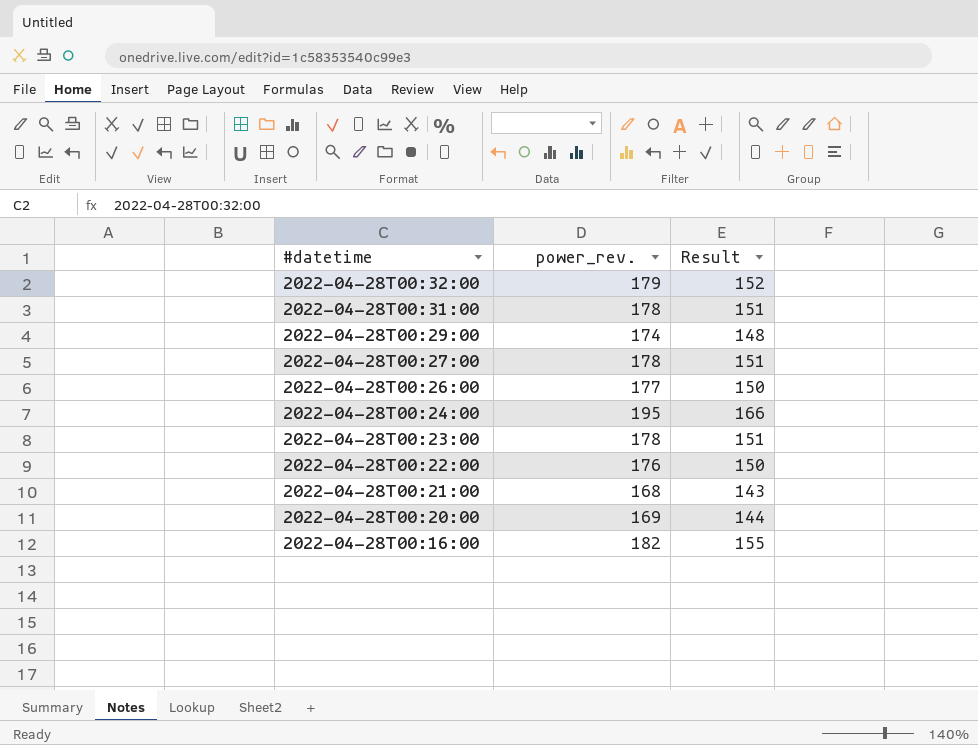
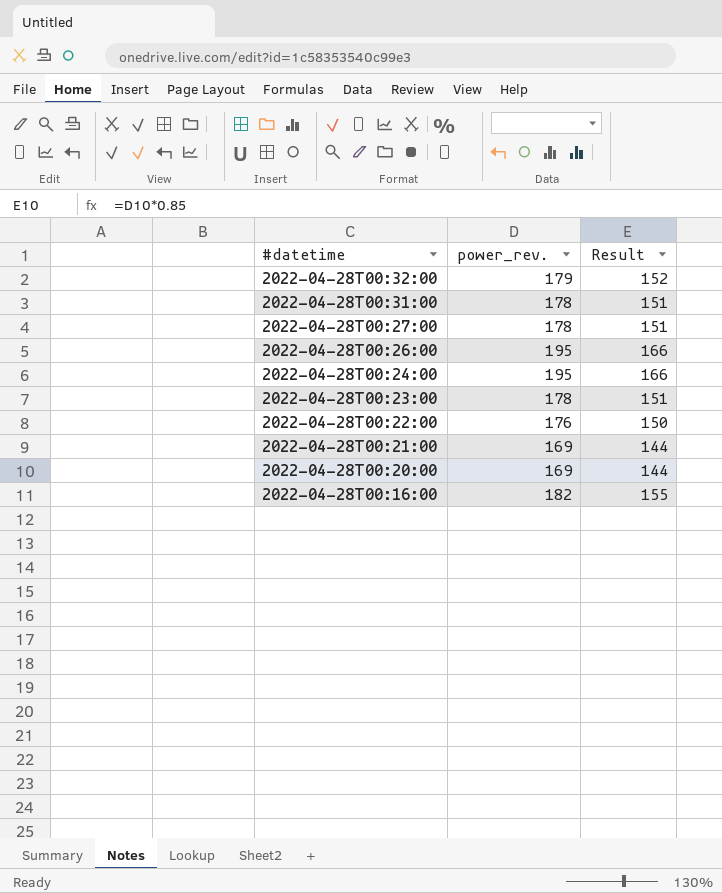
row 2022-04-28T00:29:00: 174 | 148 -> none
2022-04-28T00:26:00 | power_rev.: 177 -> 195
2022-04-28T00:26:00 | Result: 150 -> 166
2022-04-28T00:21:00 | power_rev.: 168 -> 169
2022-04-28T00:21:00 | Result: 143 -> 144

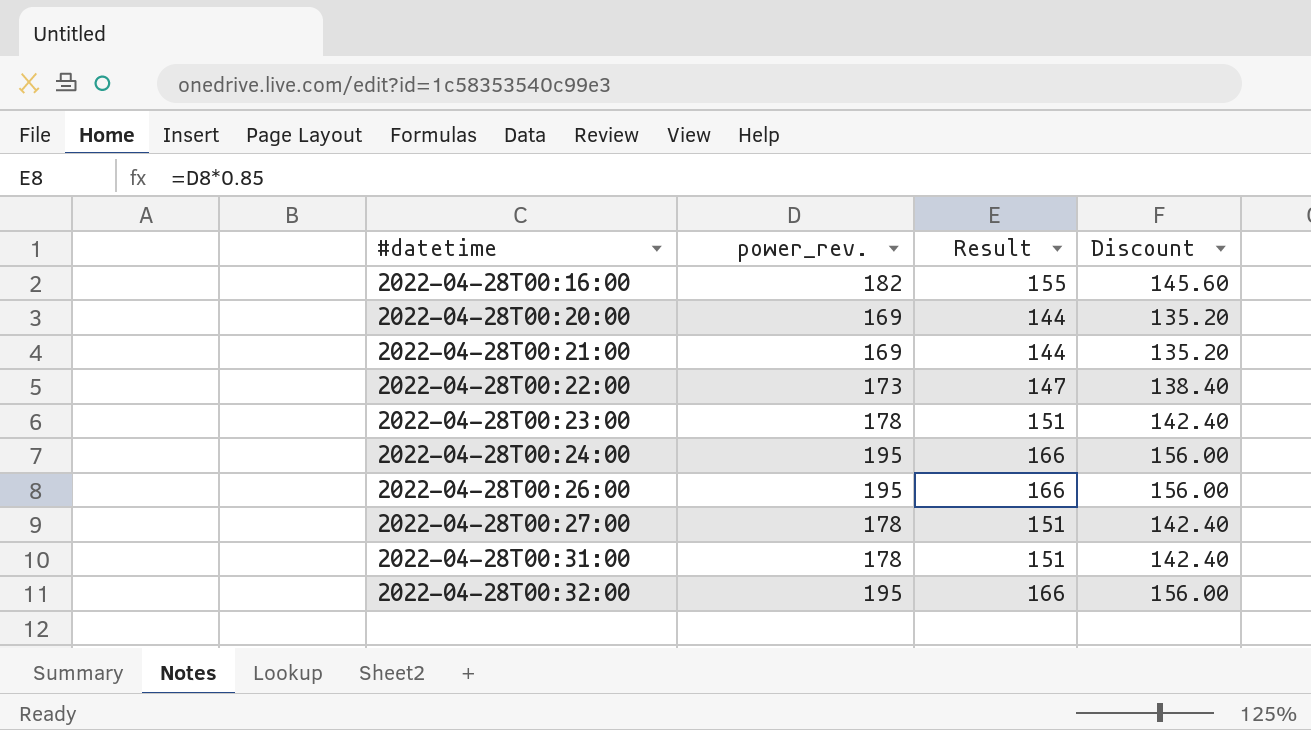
row order: #datetime descending -> #datetime ascending
column Discount | formula: none -> [power_rev.] * 0.8
2022-04-28T00:22:00 | power_rev.: 176 -> 173
2022-04-28T00:22:00 | Result: 150 -> 147
2022-04-28T00:32:00 | power_rev.: 179 -> 195
2022-04-28T00:32:00 | Result: 152 -> 166

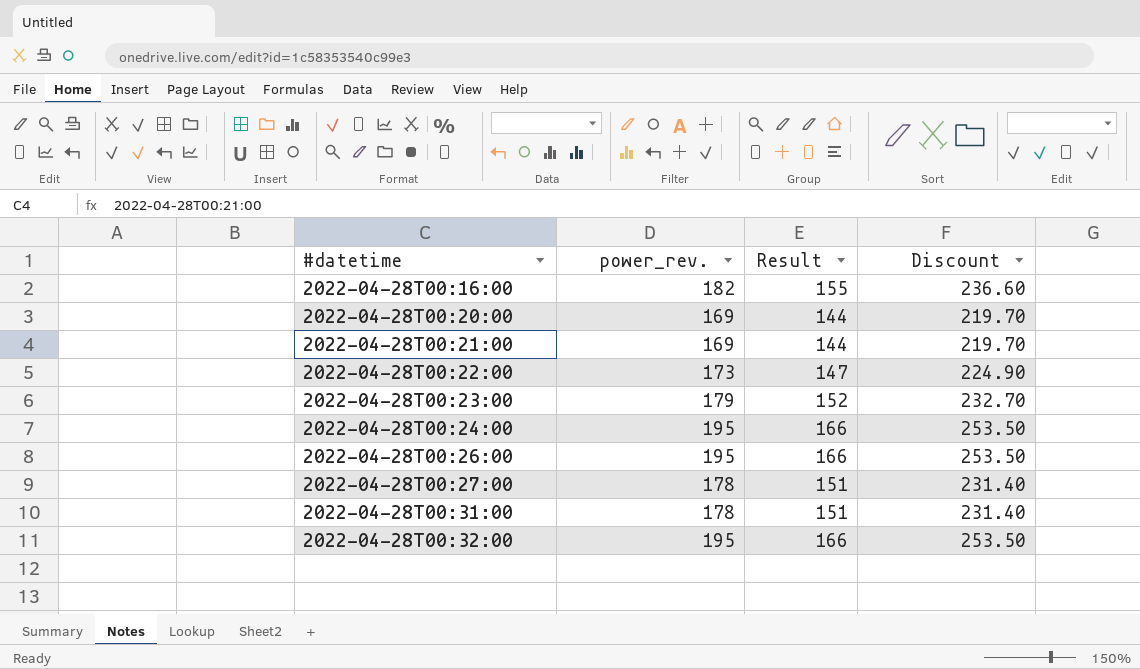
column Discount | formula: [power_rev.] * 0.8 -> [power_rev.] * 1.3
2022-04-28T00:23:00 | power_rev.: 178 -> 179
2022-04-28T00:23:00 | Result: 151 -> 152

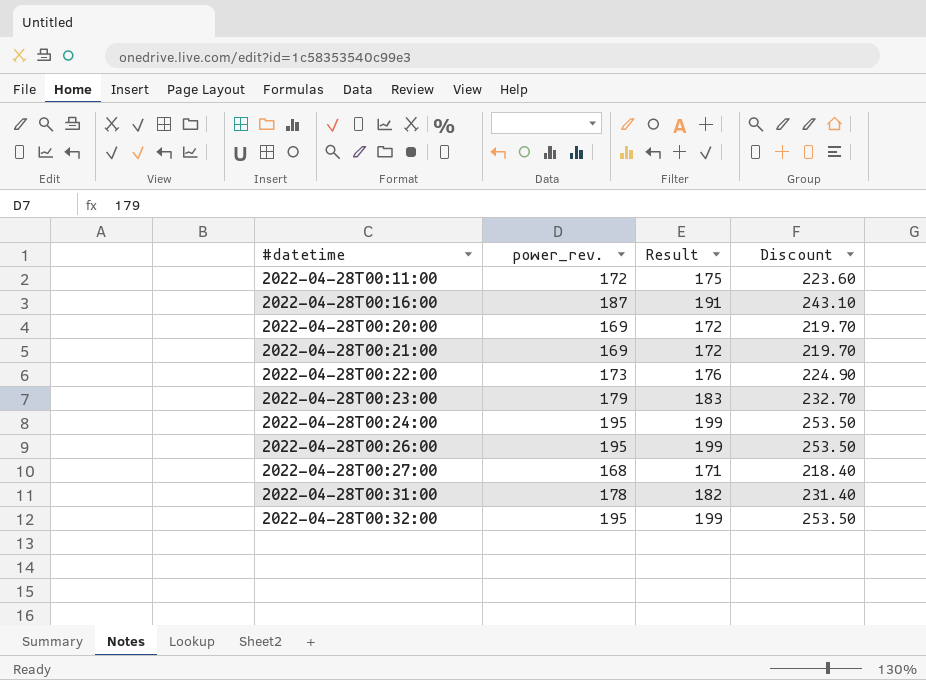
column Result | formula: [power_rev.] * 0.85 -> [power_rev.] * 1.02
row 2022-04-28T00:11:00: none -> 172 | 175 | 223.60
2022-04-28T00:16:00 | power_rev.: 182 -> 187
2022-04-28T00:16:00 | Discount: 236.60 -> 243.10
2022-04-28T00:27:00 | power_rev.: 178 -> 168
2022-04-28T00:27:00 | Discount: 231.40 -> 218.40

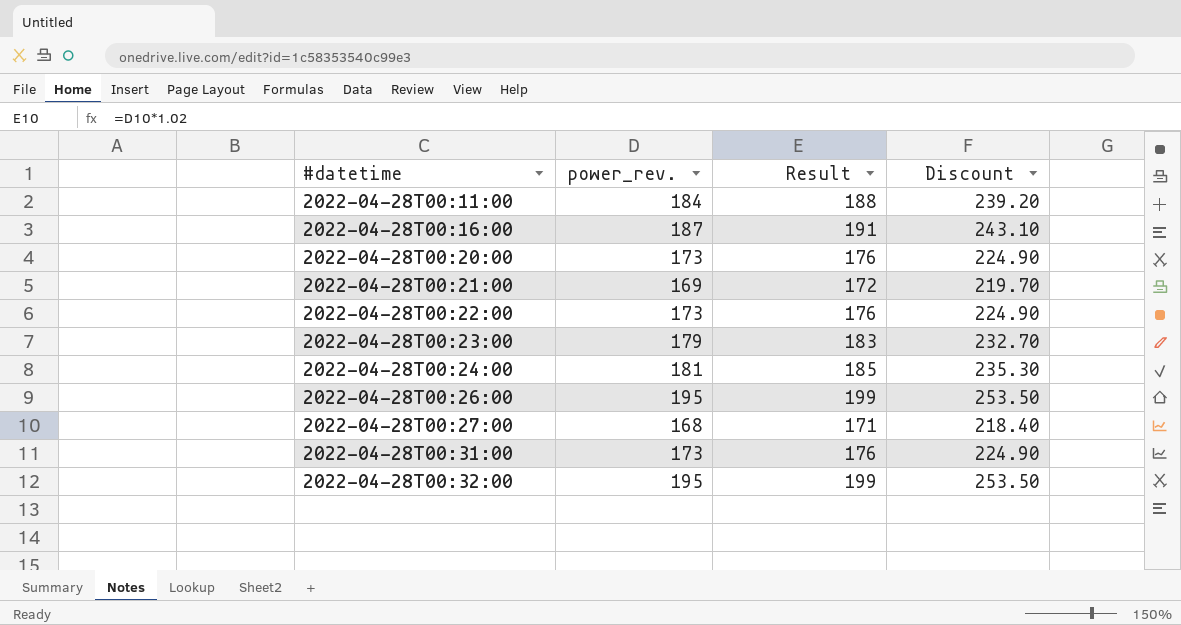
2022-04-28T00:11:00 | power_rev.: 172 -> 184
2022-04-28T00:11:00 | Result: 175 -> 188
2022-04-28T00:11:00 | Discount: 223.60 -> 239.20
2022-04-28T00:20:00 | power_rev.: 169 -> 173
2022-04-28T00:20:00 | Result: 172 -> 176
2022-04-28T00:20:00 | Discount: 219.70 -> 224.90
2022-04-28T00:24:00 | power_rev.: 195 -> 181
2022-04-28T00:24:00 | Result: 199 -> 185
2022-04-28T00:24:00 | Discount: 253.50 -> 235.30
2022-04-28T00:31:00 | power_rev.: 178 -> 173
2022-04-28T00:31:00 | Result: 182 -> 176
2022-04-28T00:31:00 | Discount: 231.40 -> 224.90

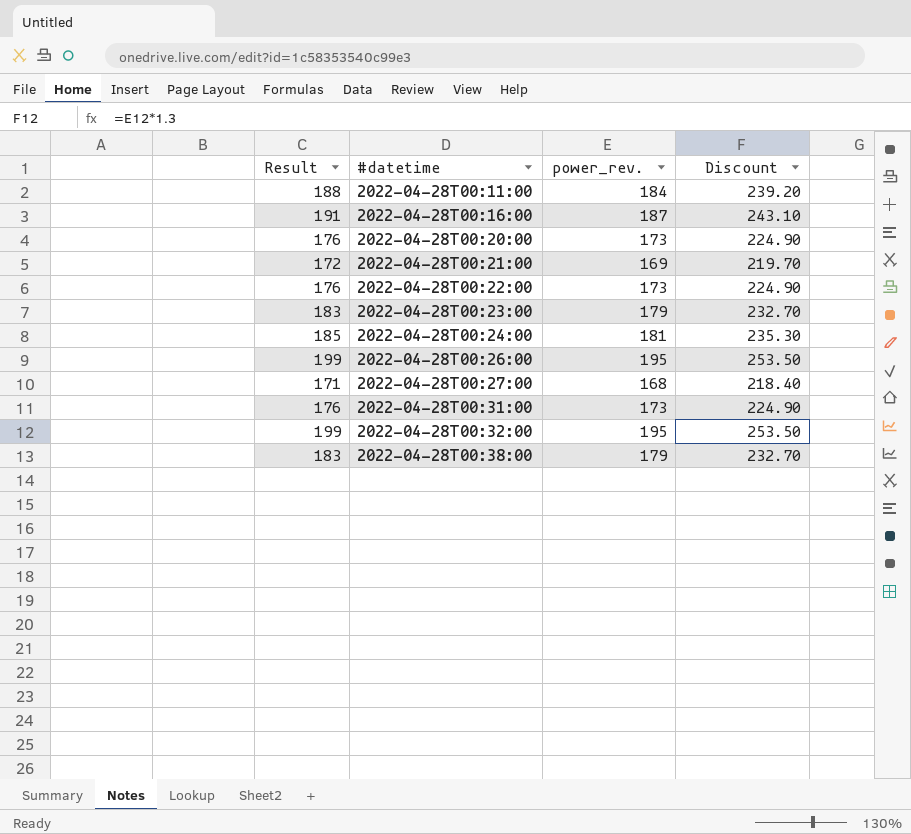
column Result | position: 3 -> 1
row 2022-04-28T00:38:00: none -> 183 | 179 | 232.70

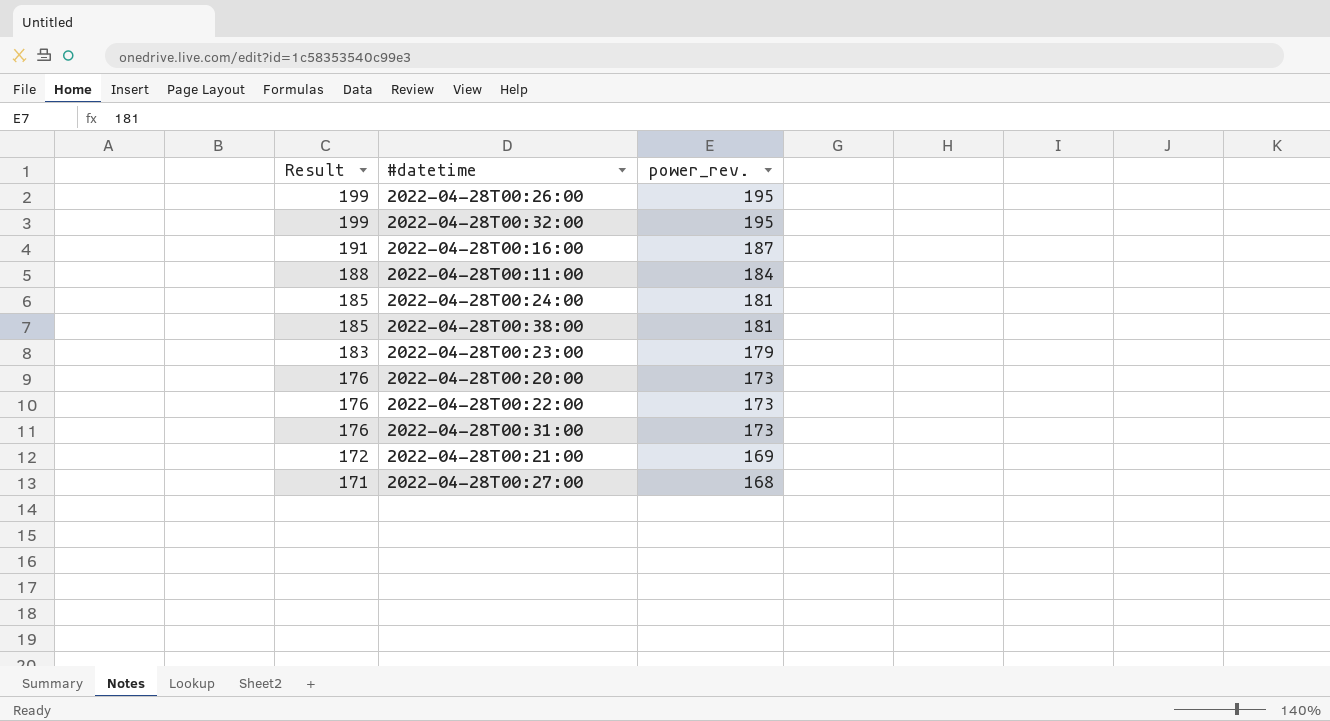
row order: #datetime ascending -> Result descending
column Discount | formula: [power_rev.] * 1.3 -> none
2022-04-28T00:38:00 | Result: 183 -> 185
2022-04-28T00:38:00 | power_rev.: 179 -> 181

